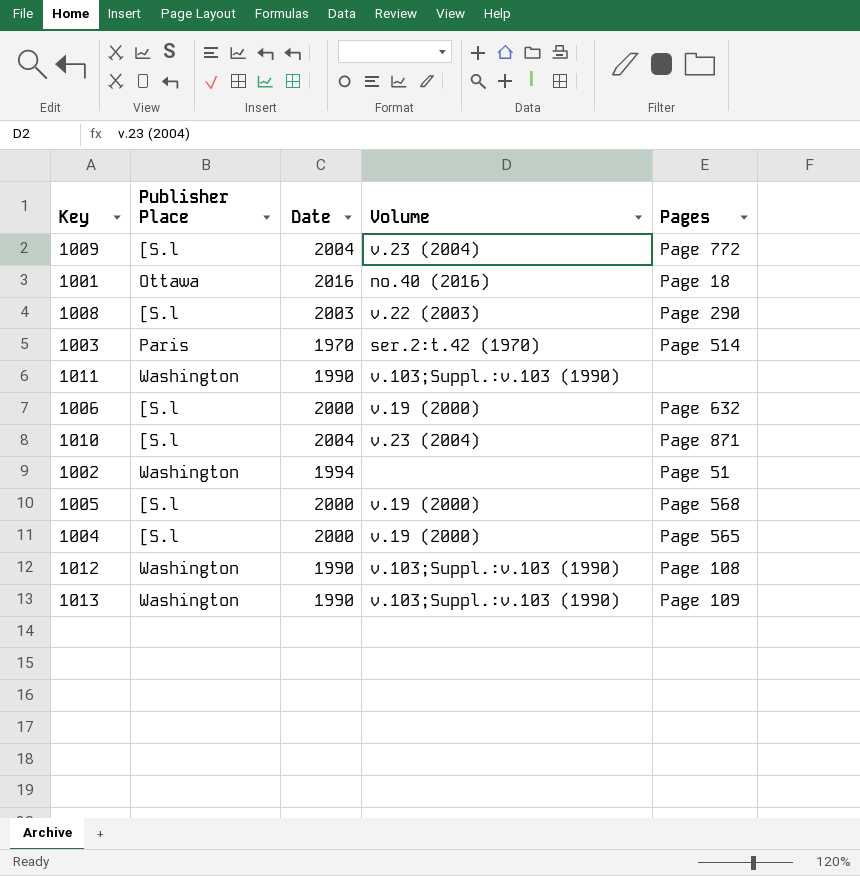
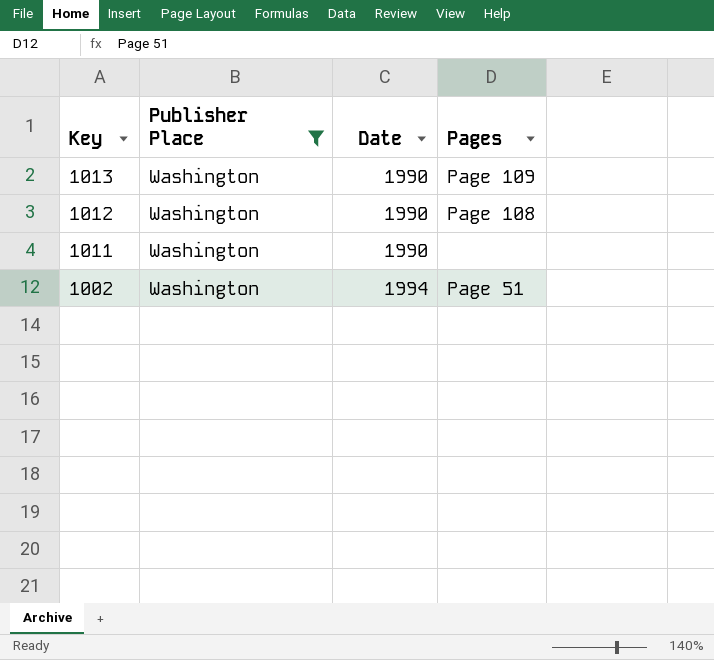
filter: none -> Publisher Place = Washington
row order: none -> Key descending
column Volume | position: 4 -> none

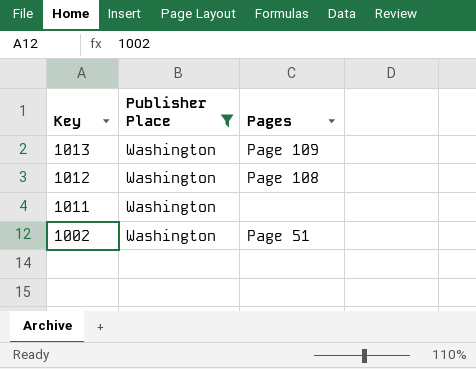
column Date | position: 3 -> none

